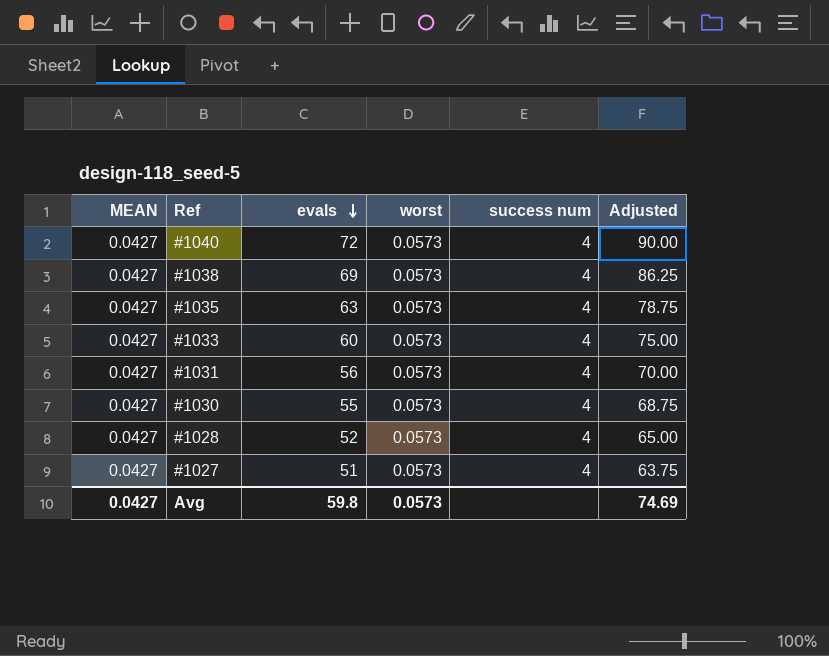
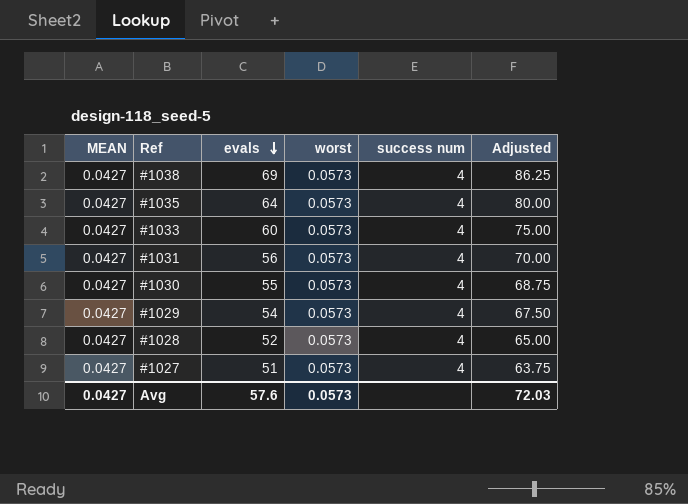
row #1040: 0.0427 | 72 | 0.0573 | 4 | 90.00 -> none
#1035 | evals: 63 -> 64
#1035 | Adjusted: 78.75 -> 80.00
row #1029: none -> 0.0427 | 54 | 0.0573 | 4 | 67.50
Avg | evals: 59.8 -> 57.6
Avg | Adjusted: 74.69 -> 72.03

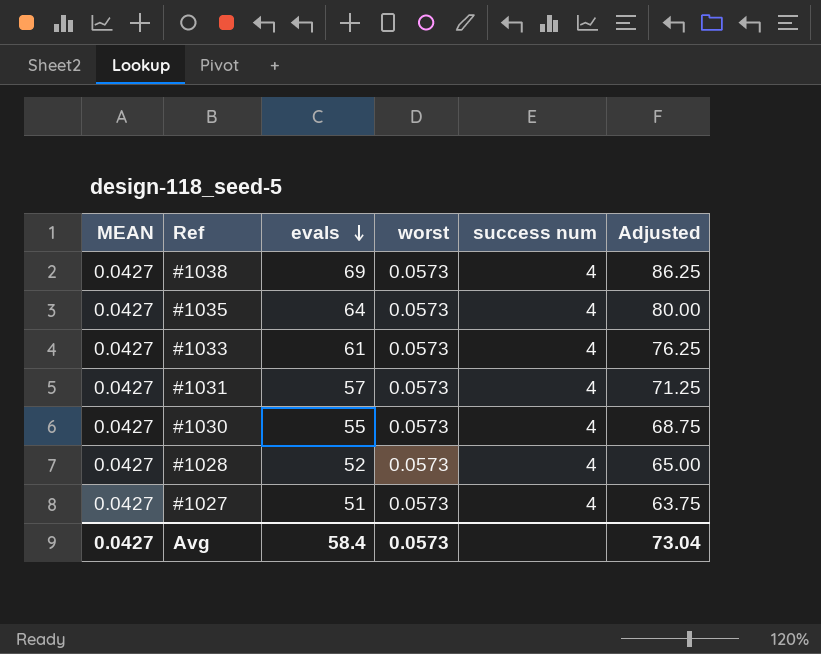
row #1029: 0.0427 | 54 | 0.0573 | 4 | 67.50 -> none
#1033 | evals: 60 -> 61
#1033 | Adjusted: 75.00 -> 76.25
#1031 | evals: 56 -> 57
#1031 | Adjusted: 70.00 -> 71.25
Avg | evals: 57.6 -> 58.4
Avg | Adjusted: 72.03 -> 73.04

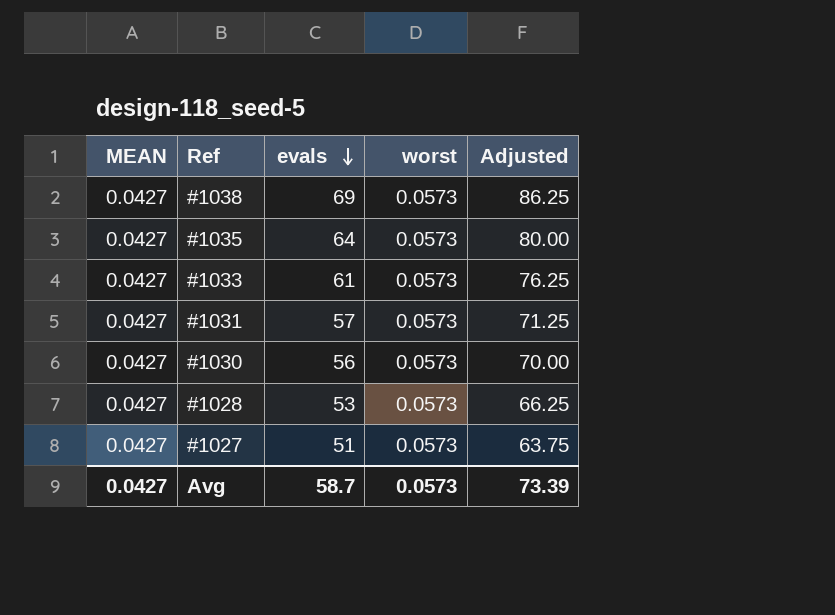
column success num | position: 5 -> none
#1030 | evals: 55 -> 56
#1030 | Adjusted: 68.75 -> 70.00
#1028 | evals: 52 -> 53
#1028 | Adjusted: 65.00 -> 66.25
Avg | evals: 58.4 -> 58.7
Avg | Adjusted: 73.04 -> 73.39

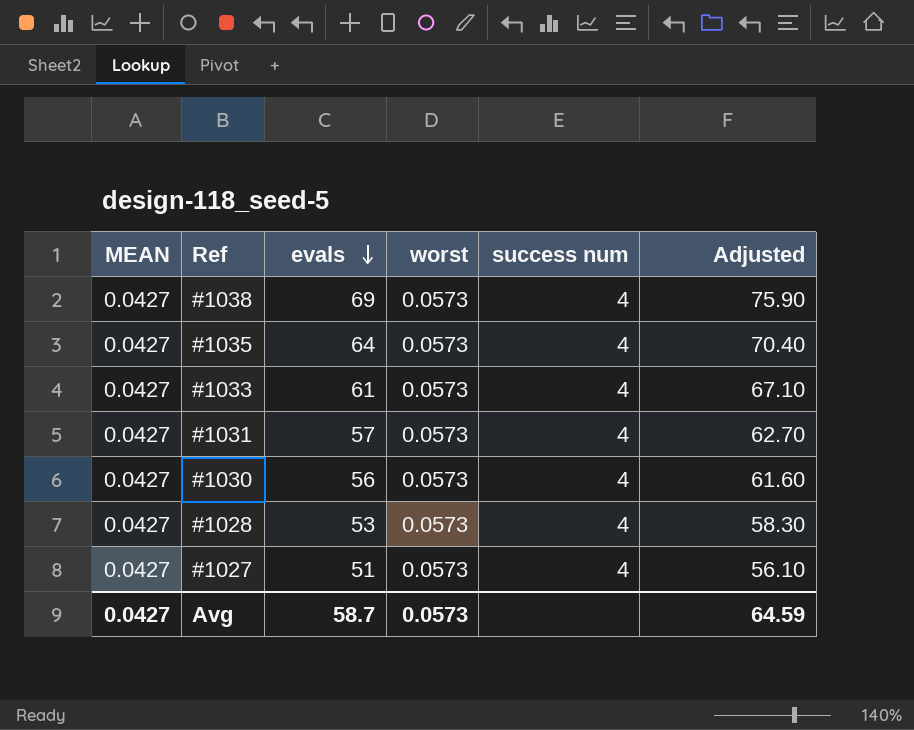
column success num | position: none -> 5
column Adjusted | formula: [evals] * 1.25 -> [evals] * 1.1
Avg | Adjusted: 73.39 -> 64.59

